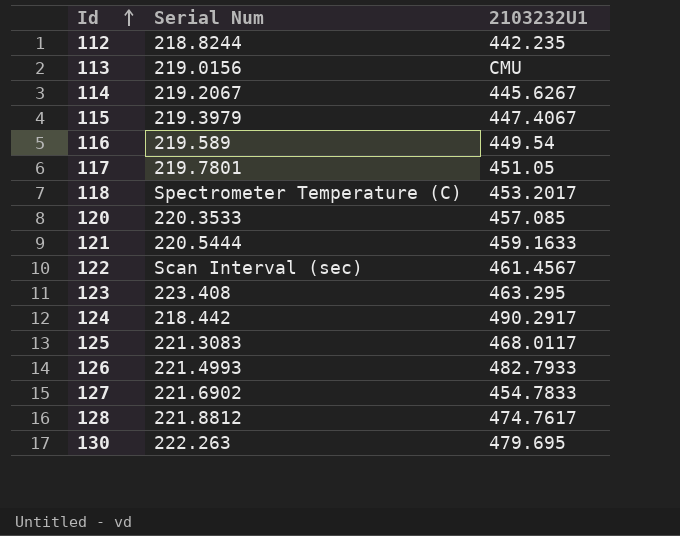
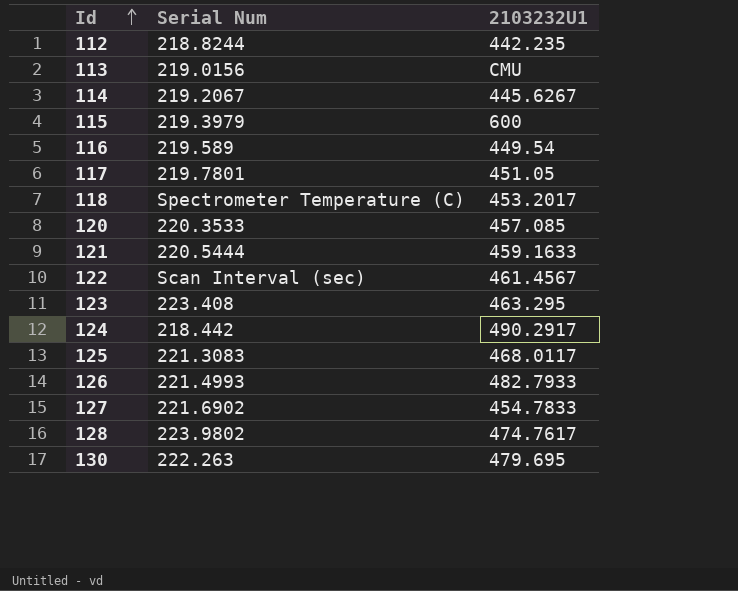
115 | 2103232U1: 447.4067 -> 600
128 | Serial Num: 221.8812 -> 223.9802

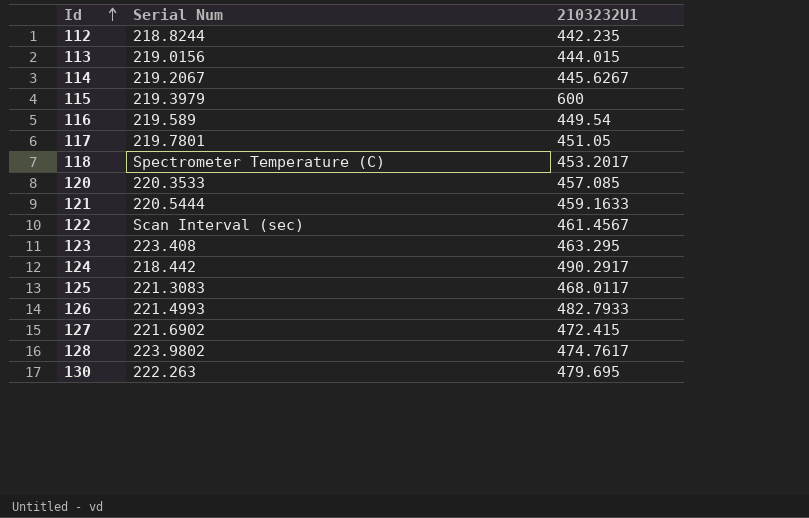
113 | 2103232U1: CMU -> 444.015
127 | 2103232U1: 454.7833 -> 472.415

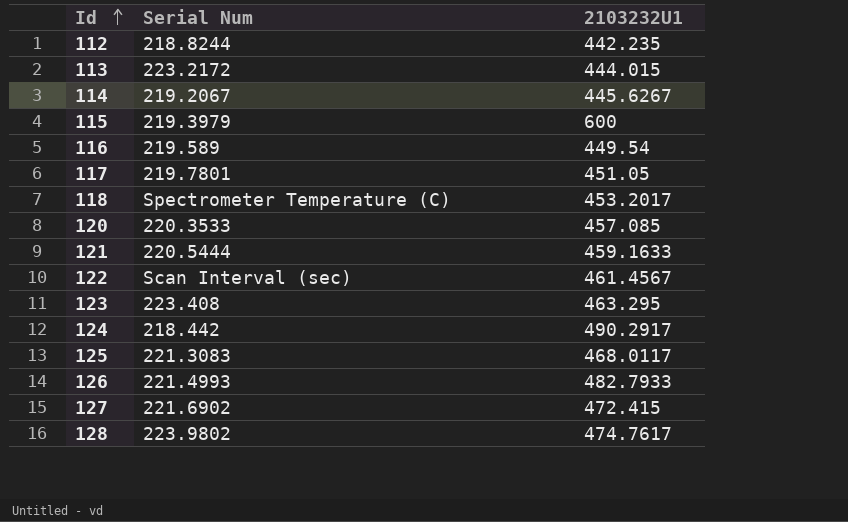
row 130: 222.263 | 479.695 -> none
113 | Serial Num: 219.0156 -> 223.2172

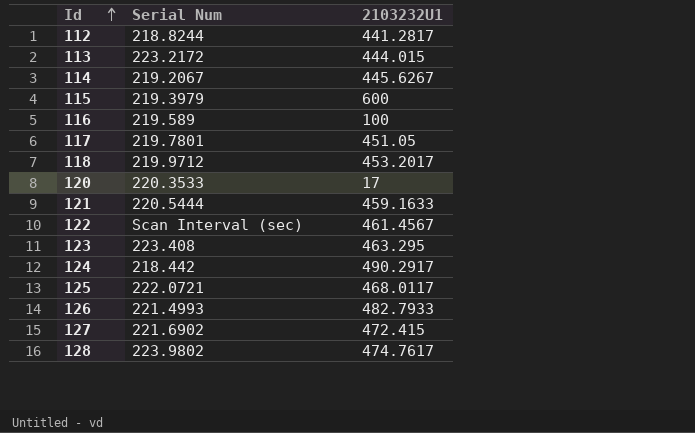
112 | 2103232U1: 442.235 -> 441.2817
116 | 2103232U1: 449.54 -> 100
118 | Serial Num: Spectrometer Temperature (C) -> 219.9712
120 | 2103232U1: 457.085 -> 17
125 | Serial Num: 221.3083 -> 222.0721

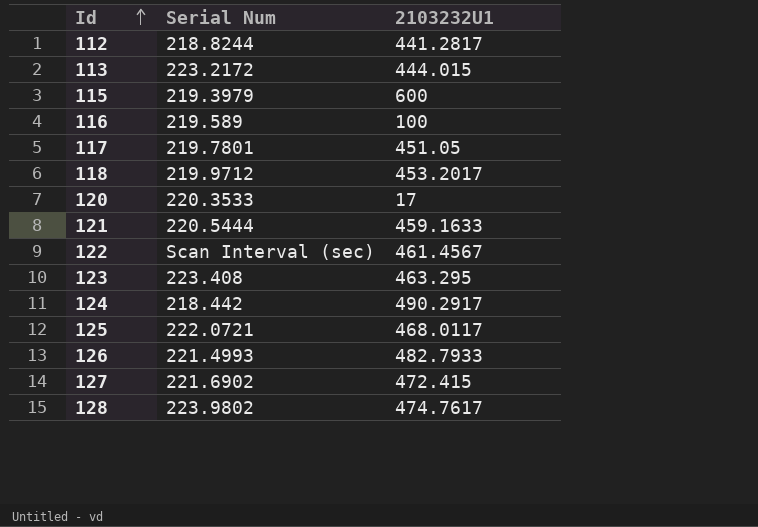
row 114: 219.2067 | 445.6267 -> none

